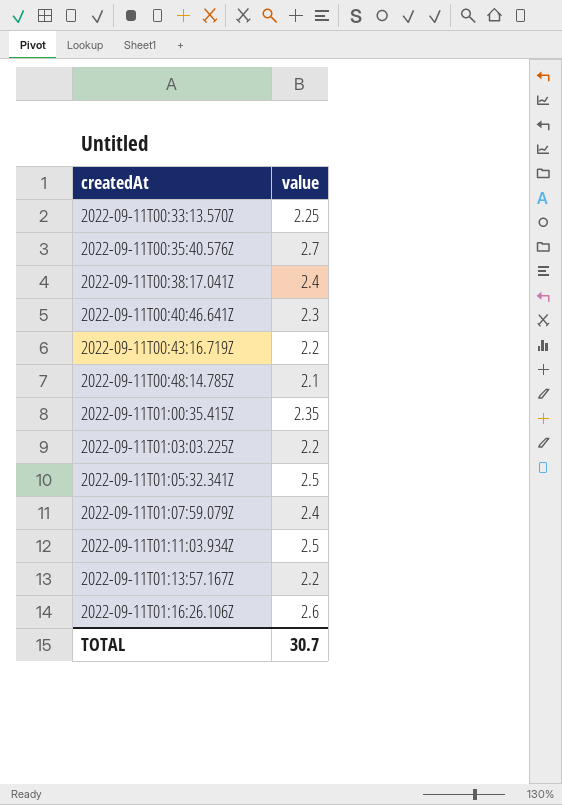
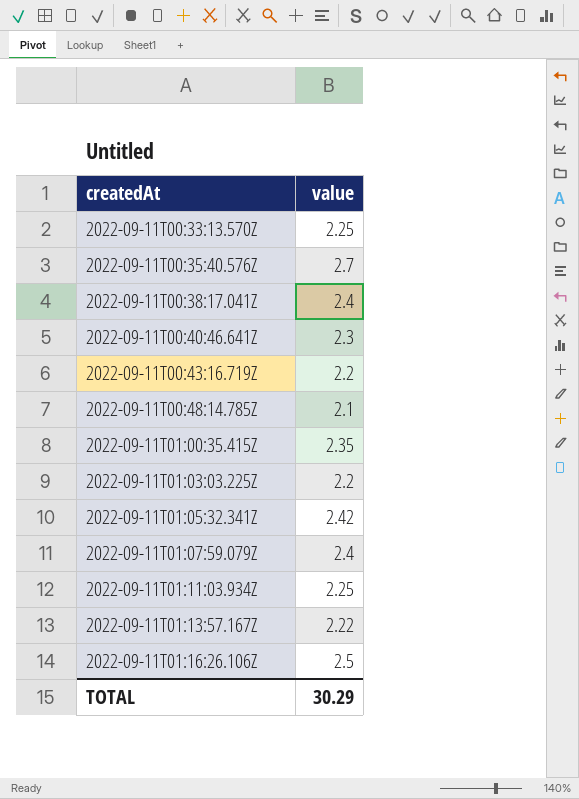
2022-09-11T01:05:32.341Z | value: 2.5 -> 2.42
2022-09-11T01:11:03.934Z | value: 2.5 -> 2.25
2022-09-11T01:13:57.167Z | value: 2.2 -> 2.22
2022-09-11T01:16:26.106Z | value: 2.6 -> 2.5
TOTAL | value: 30.7 -> 30.29

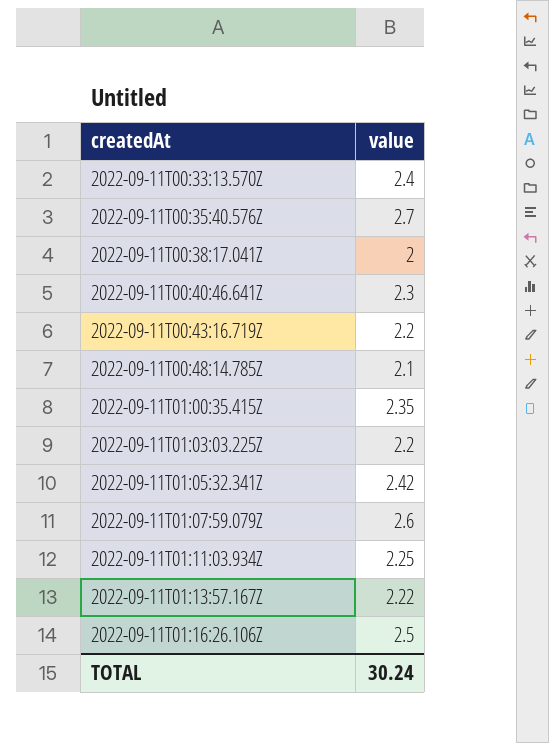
2022-09-11T00:33:13.570Z | value: 2.25 -> 2.4
2022-09-11T00:38:17.041Z | value: 2.4 -> 2
2022-09-11T01:07:59.079Z | value: 2.4 -> 2.6
TOTAL | value: 30.29 -> 30.24

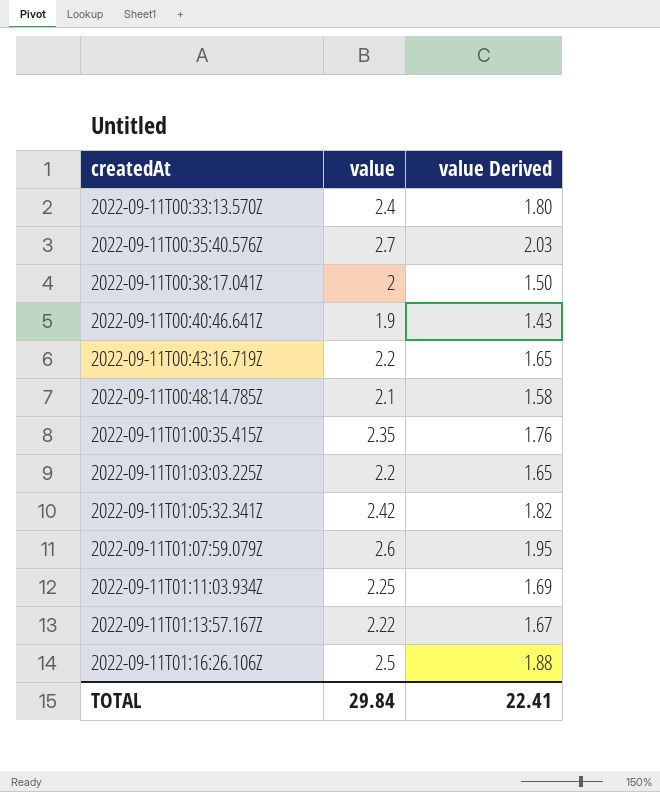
column value Derived | formula: none -> [value] * 0.75
2022-09-11T00:40:46.641Z | value: 2.3 -> 1.9
TOTAL | value: 30.24 -> 29.84

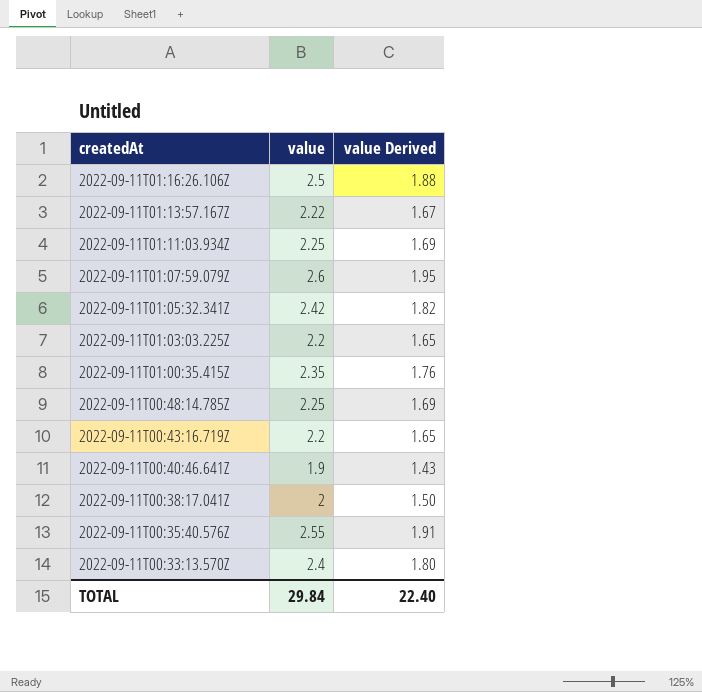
row order: createdAt ascending -> createdAt descending
2022-09-11T00:48:14.785Z | value: 2.1 -> 2.25
2022-09-11T00:48:14.785Z | value Derived: 1.58 -> 1.69
2022-09-11T00:35:40.576Z | value: 2.7 -> 2.55
2022-09-11T00:35:40.576Z | value Derived: 2.03 -> 1.91
TOTAL | value Derived: 22.41 -> 22.40

